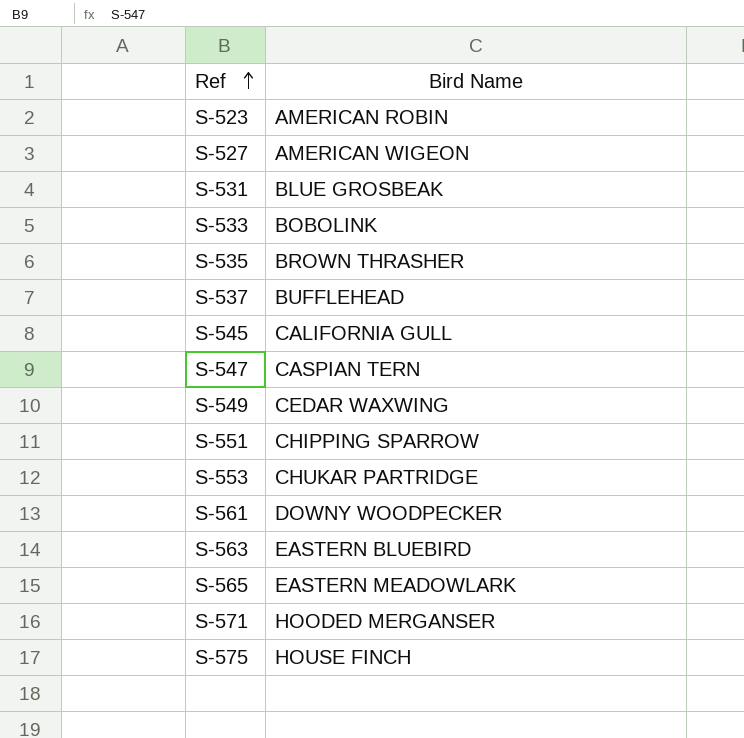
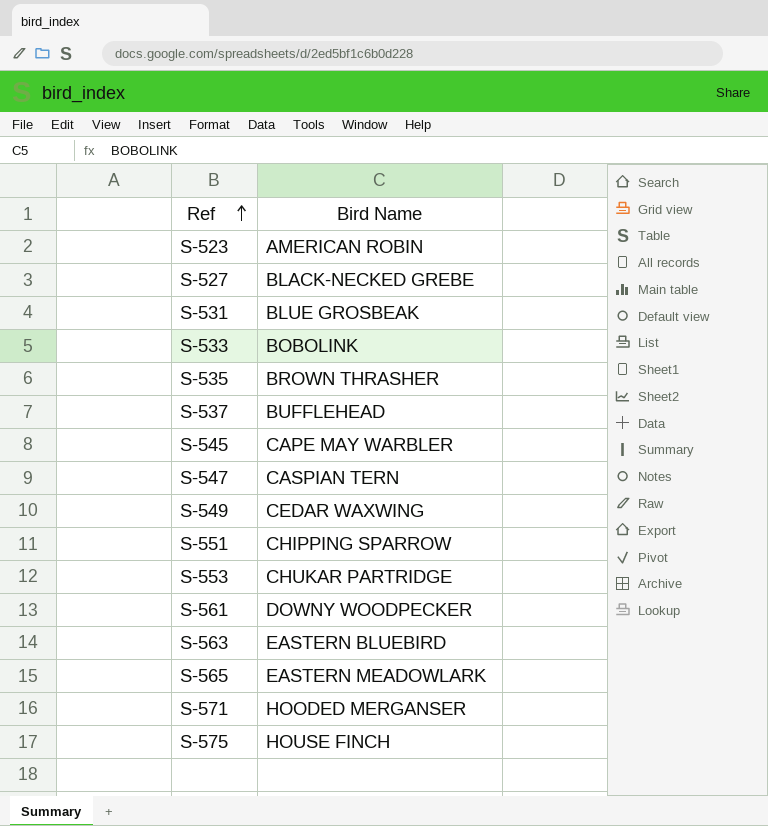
S-527 | Bird Name: AMERICAN WIGEON -> BLACK-NECKED GREBE
S-545 | Bird Name: CALIFORNIA GULL -> CAPE MAY WARBLER

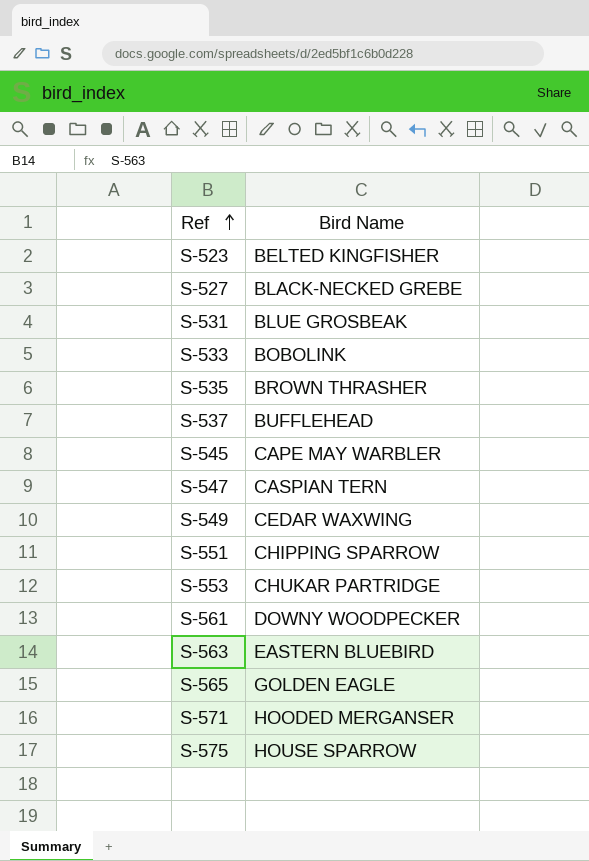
S-523 | Bird Name: AMERICAN ROBIN -> BELTED KINGFISHER
S-565 | Bird Name: EASTERN MEADOWLARK -> GOLDEN EAGLE
S-575 | Bird Name: HOUSE FINCH -> HOUSE SPARROW

